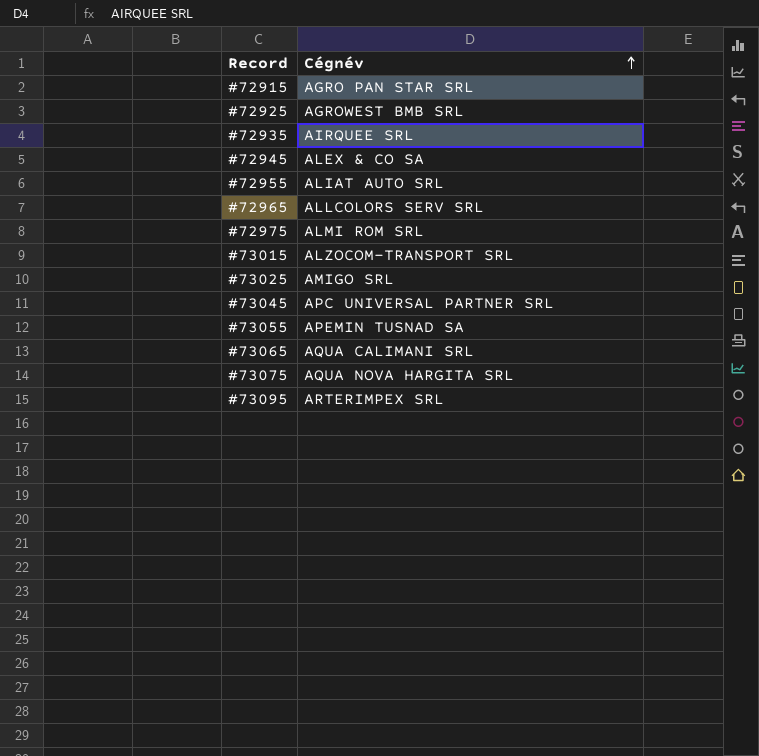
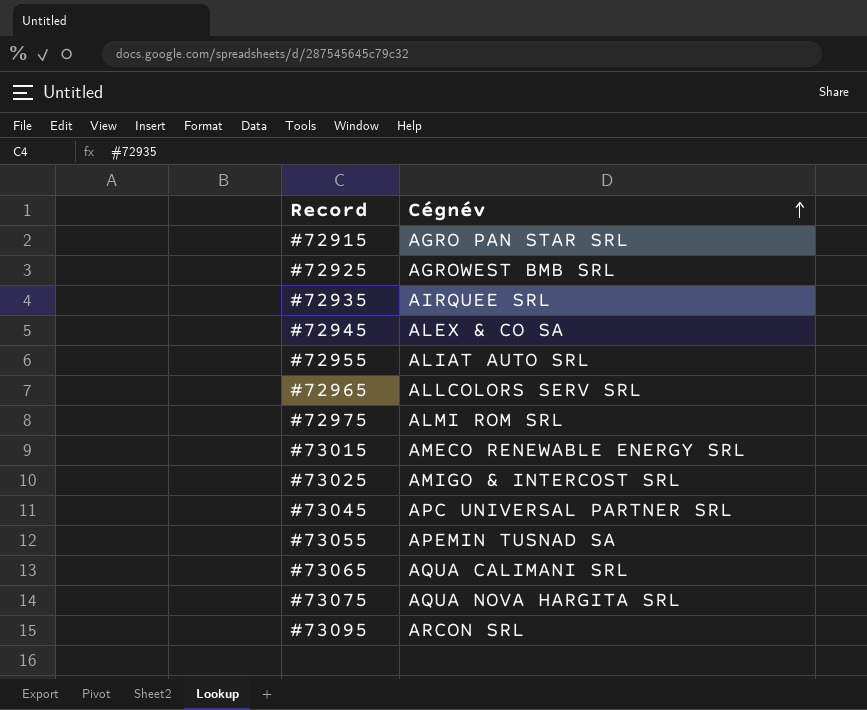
#73015 | Cégnév: ALZOCOM-TRANSPORT SRL -> AMECO RENEWABLE ENERGY SRL
#73025 | Cégnév: AMIGO SRL -> AMIGO & INTERCOST SRL
#73095 | Cégnév: ARTERIMPEX SRL -> ARCON SRL

